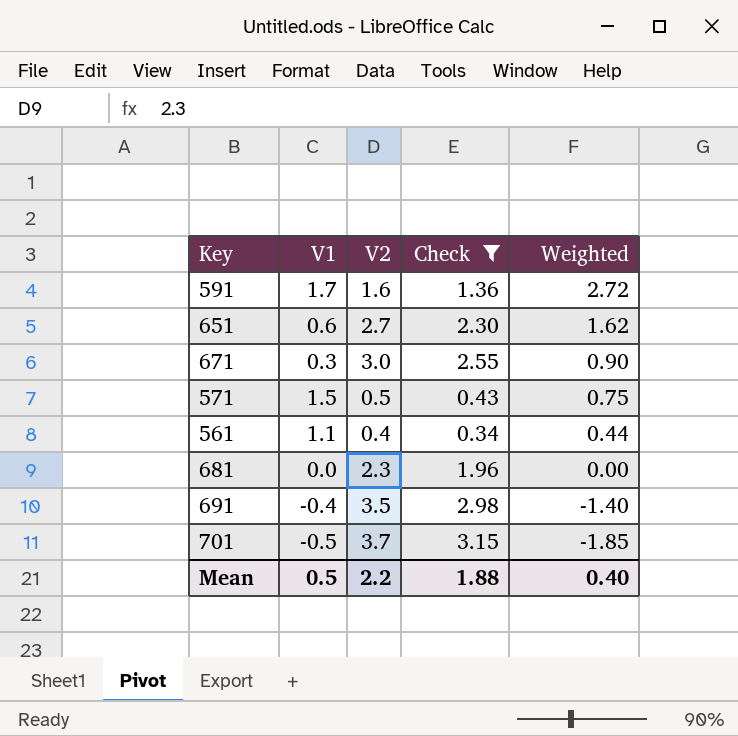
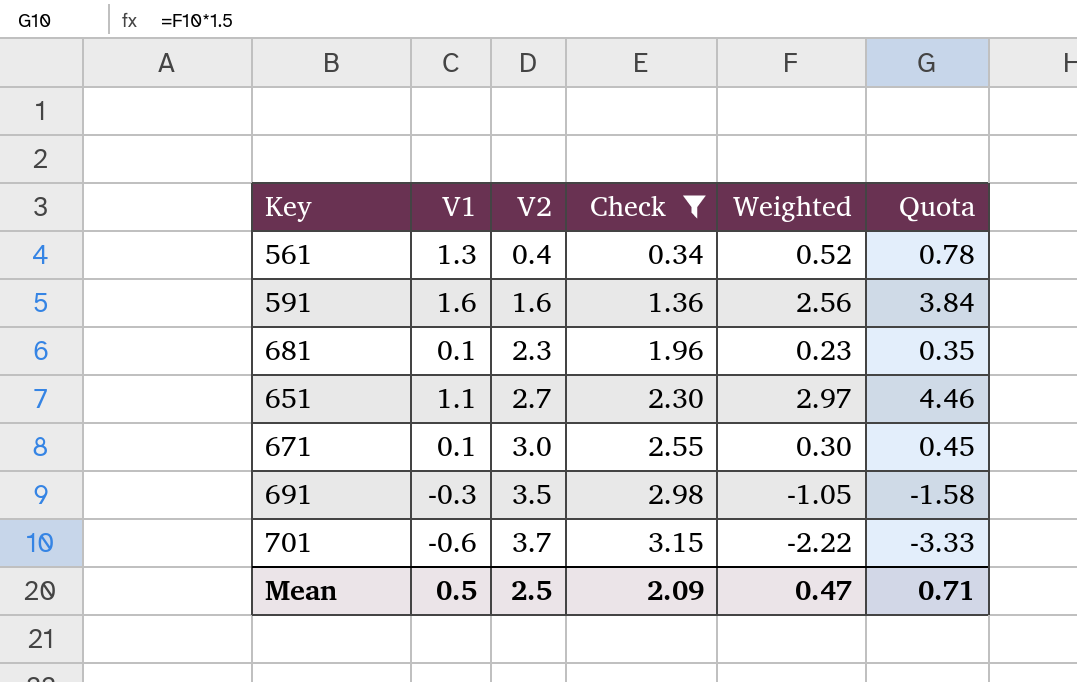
row order: Weighted descending -> V2 ascending
column Quota | formula: none -> [Weighted] * 1.5
row 571: 1.5 | 0.5 | 0.43 | 0.75 -> none
561 | V1: 1.1 -> 1.3
561 | Weighted: 0.44 -> 0.52
591 | V1: 1.7 -> 1.6
591 | Weighted: 2.72 -> 2.56
681 | V1: 0.0 -> 0.1
681 | Weighted: 0.00 -> 0.23
651 | V1: 0.6 -> 1.1
651 | Weighted: 1.62 -> 2.97
671 | V1: 0.3 -> 0.1
671 | Weighted: 0.90 -> 0.30
691 | V1: -0.4 -> -0.3
691 | Weighted: -1.40 -> -1.05
701 | V1: -0.5 -> -0.6
701 | Weighted: -1.85 -> -2.22
Mean | V2: 2.2 -> 2.5
Mean | Check: 1.88 -> 2.09
Mean | Weighted: 0.40 -> 0.47

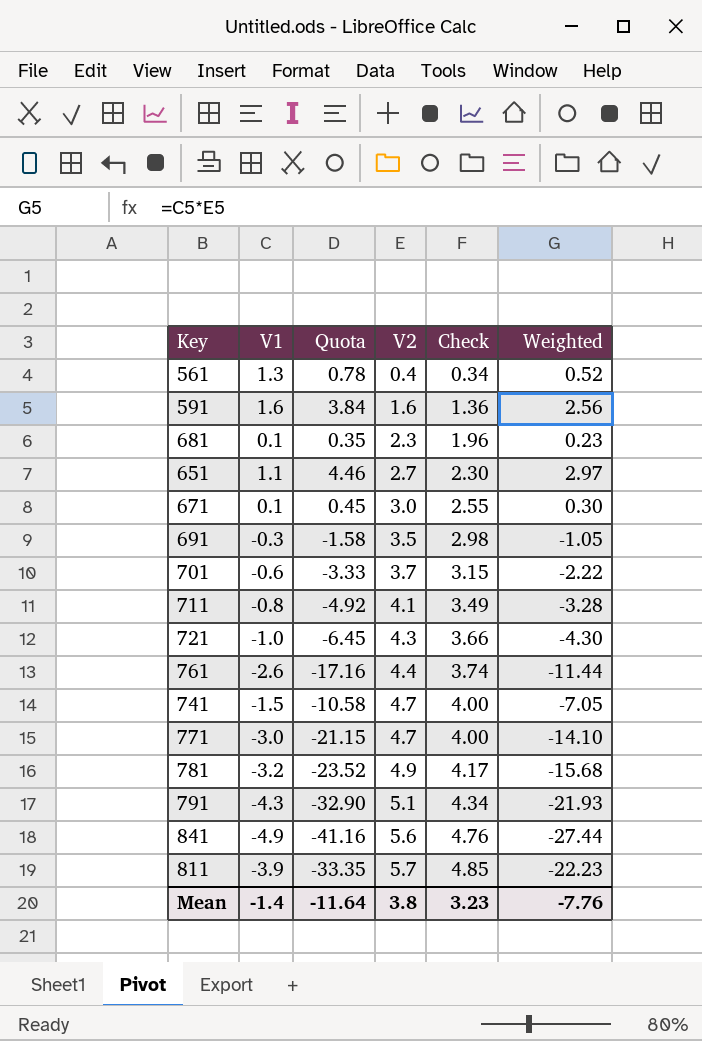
filter: Check <= 3.15 -> none
column Quota | position: 6 -> 3
Mean | V1: 0.5 -> -1.4
Mean | Quota: 0.71 -> -11.64
Mean | V2: 2.5 -> 3.8
Mean | Check: 2.09 -> 3.23
Mean | Weighted: 0.47 -> -7.76

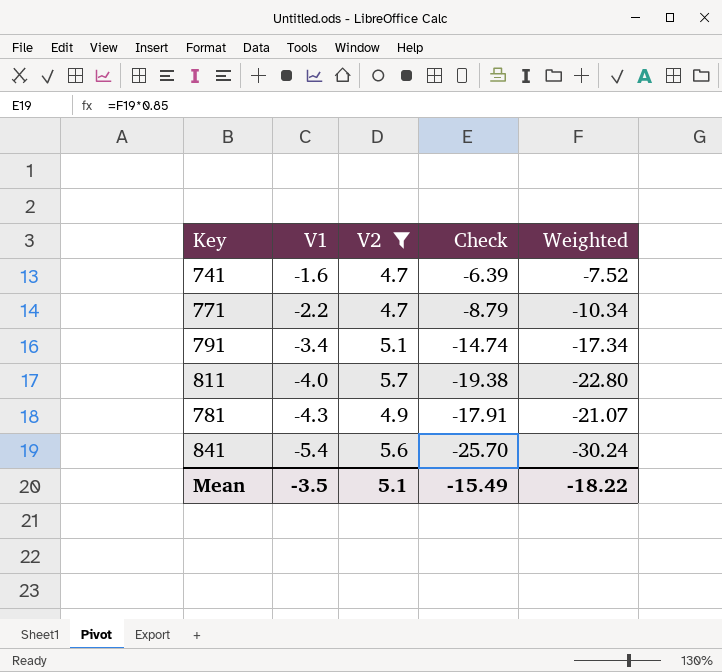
filter: none -> V2 >= 4.7
row order: V2 ascending -> V1 descending
column Quota | formula: [Weighted] * 1.5 -> none
column Check | formula: [V2] * 0.85 -> [Weighted] * 0.85
741 | V1: -1.5 -> -1.6
741 | Weighted: -7.05 -> -7.52
771 | V1: -3.0 -> -2.2
771 | Weighted: -14.10 -> -10.34
791 | V1: -4.3 -> -3.4
791 | Weighted: -21.93 -> -17.34
811 | V1: -3.9 -> -4.0
811 | Weighted: -22.23 -> -22.80
781 | V1: -3.2 -> -4.3
781 | Weighted: -15.68 -> -21.07
841 | V1: -4.9 -> -5.4
841 | Weighted: -27.44 -> -30.24
Mean | V1: -1.4 -> -3.5
Mean | V2: 3.8 -> 5.1
Mean | Check: 3.23 -> -15.49
Mean | Weighted: -7.76 -> -18.22

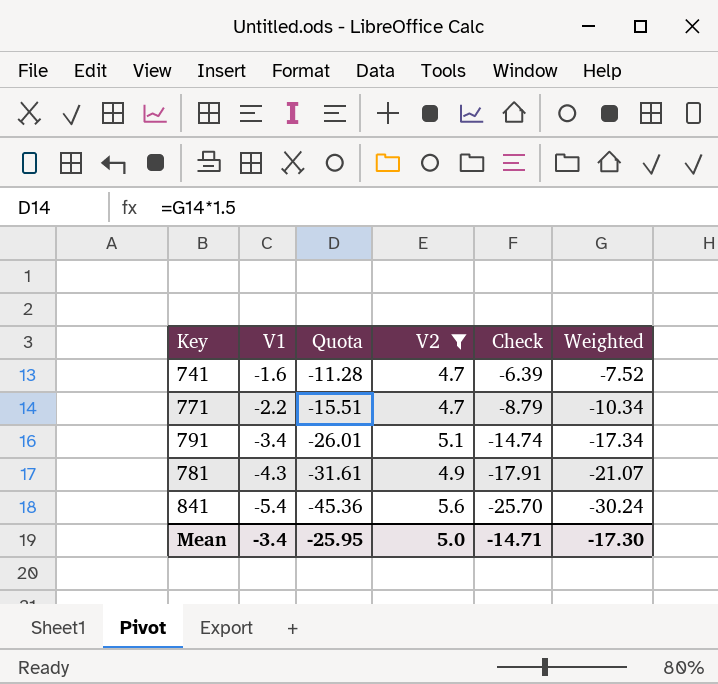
column Quota | formula: none -> [Weighted] * 1.5
row 811: -4.0 | 5.7 | -19.38 | -22.80 -> none
Mean | V1: -3.5 -> -3.4
Mean | V2: 5.1 -> 5.0
Mean | Check: -15.49 -> -14.71
Mean | Weighted: -18.22 -> -17.30

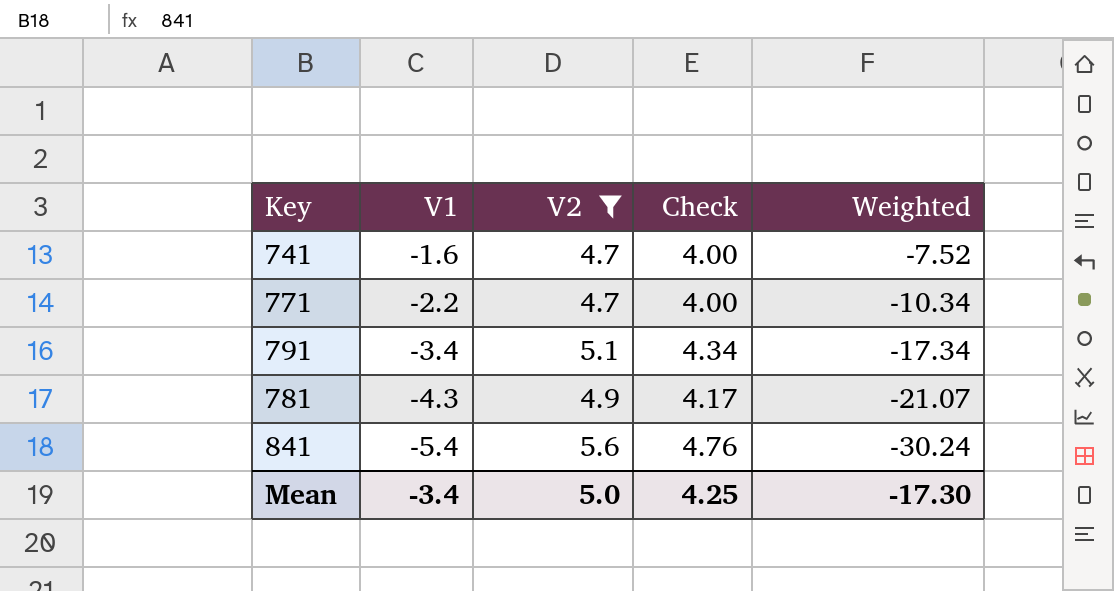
column Quota | formula: [Weighted] * 1.5 -> none
column Check | formula: [Weighted] * 0.85 -> [V2] * 0.85
Mean | Check: -14.71 -> 4.25

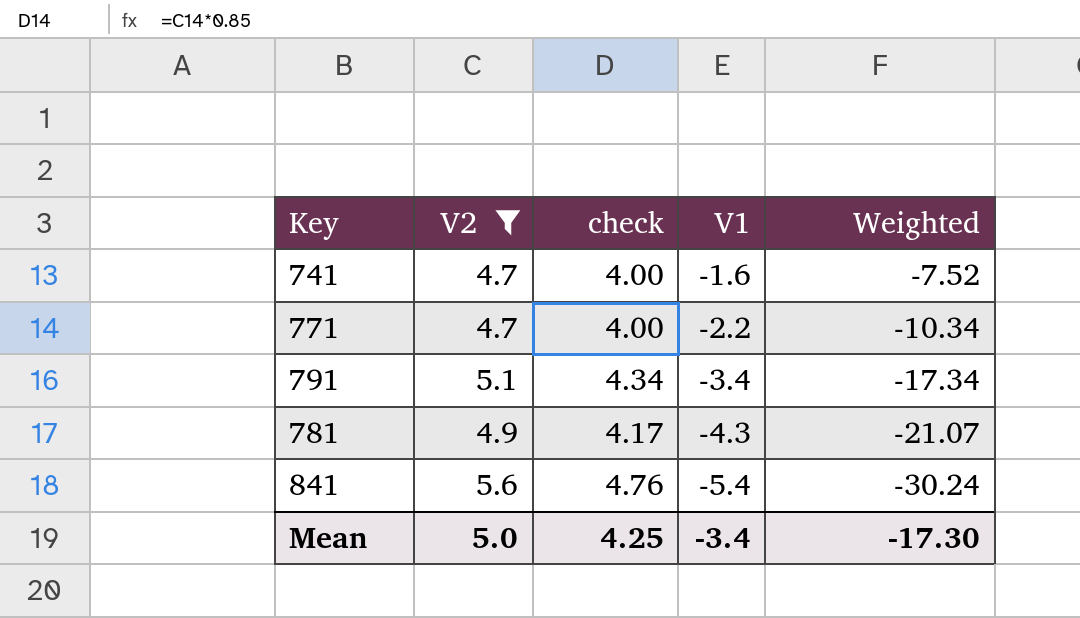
column name: Check -> check
column V1 | position: 2 -> 4

